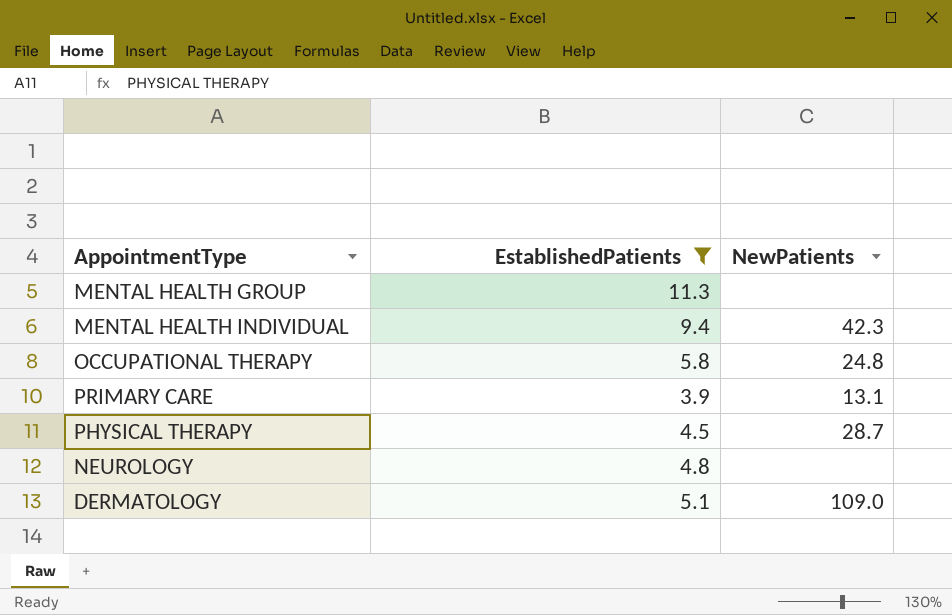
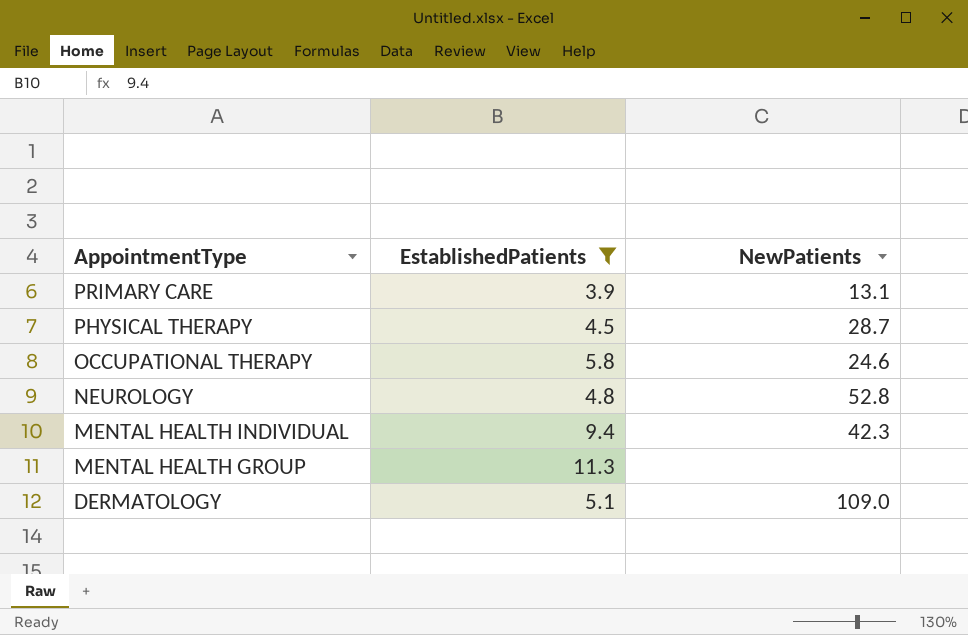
row order: none -> AppointmentType descending
OCCUPATIONAL THERAPY | NewPatients: 24.8 -> 24.6
NEUROLOGY | NewPatients: none -> 52.8

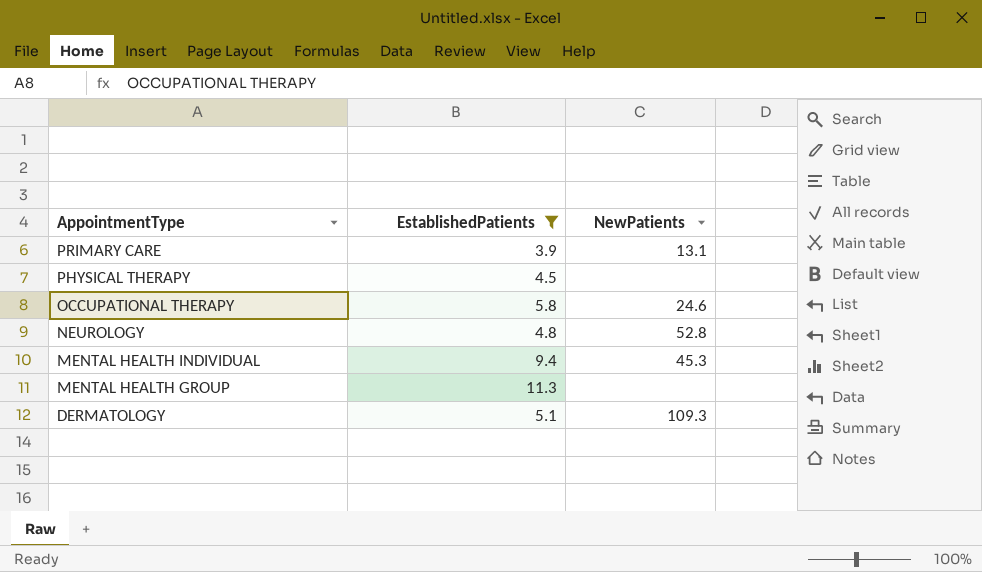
PHYSICAL THERAPY | NewPatients: 28.7 -> none
MENTAL HEALTH INDIVIDUAL | NewPatients: 42.3 -> 45.3
DERMATOLOGY | NewPatients: 109.0 -> 109.3

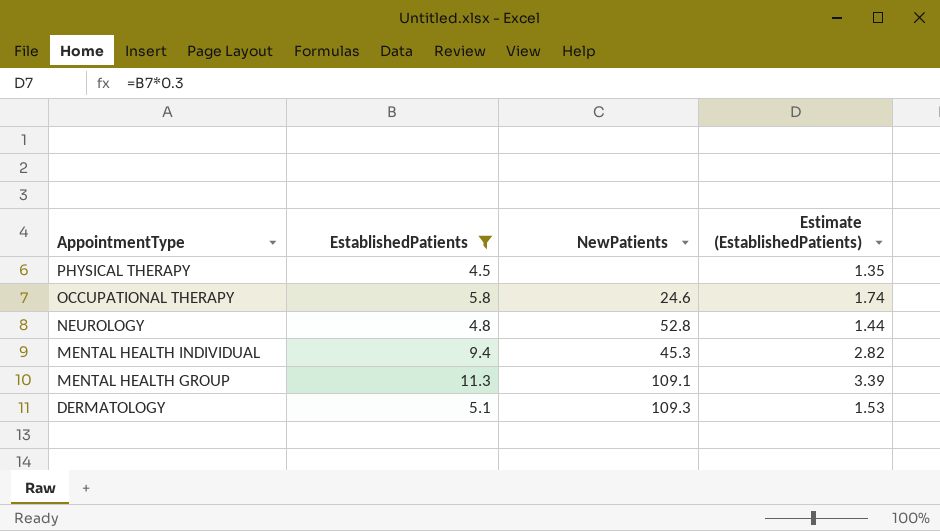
column Estimate (EstablishedPatients) | formula: none -> [EstablishedPatients] * 0.3
row PRIMARY CARE: 3.9 | 13.1 -> none
MENTAL HEALTH GROUP | NewPatients: none -> 109.1

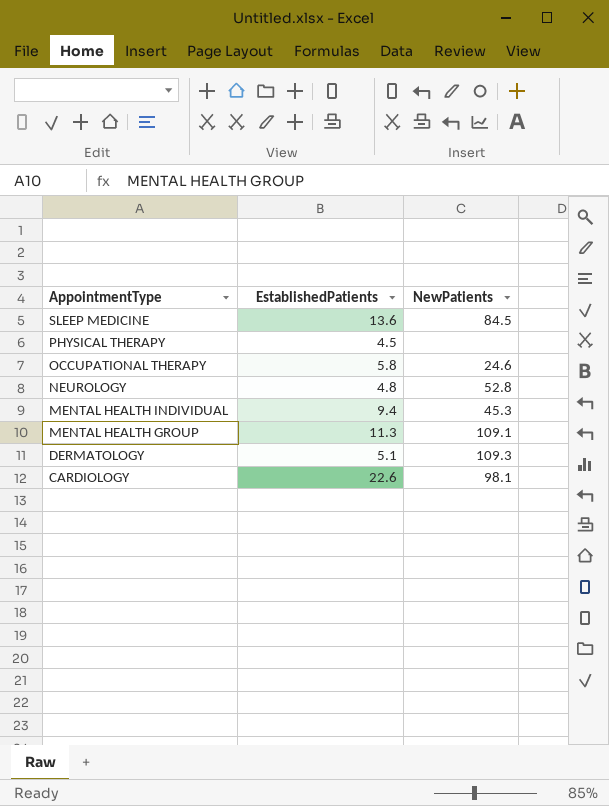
filter: EstablishedPatients <= 11.3 -> none
column Estimate (EstablishedPatients) | formula: [EstablishedPatients] * 0.3 -> none

